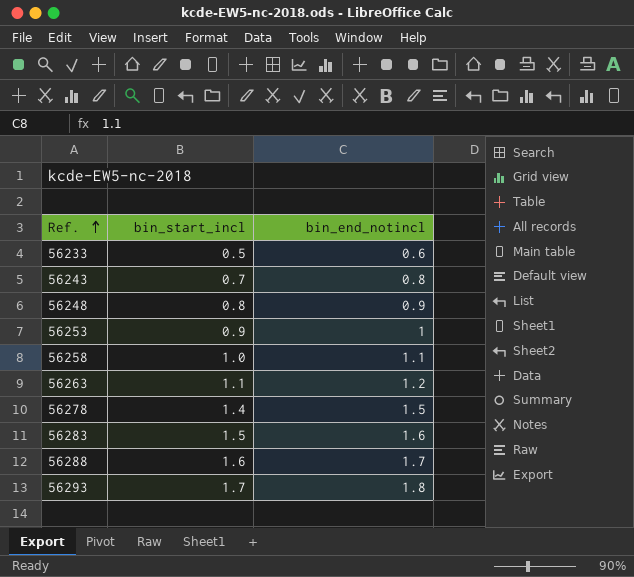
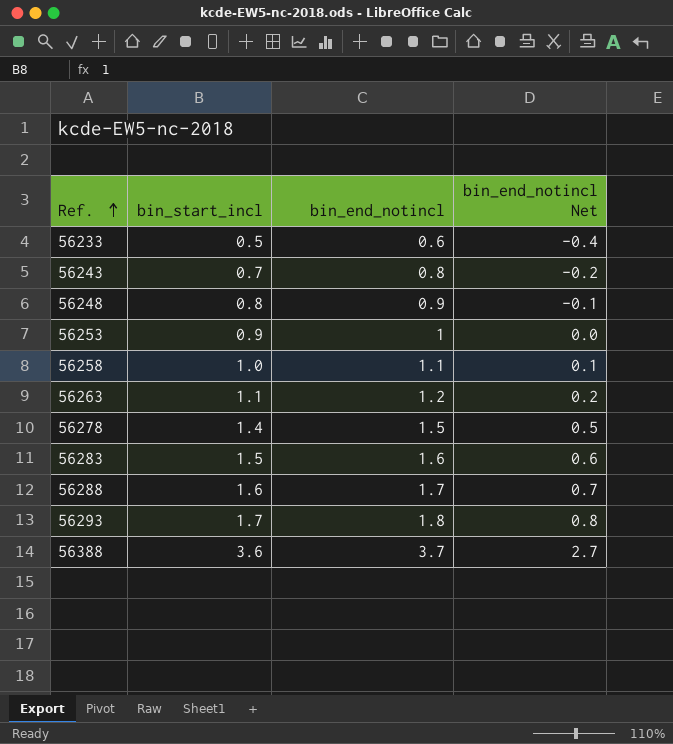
column bin_end_notincl Net | formula: none -> [bin_end_notincl] - 1
row 56388: none -> 3.6 | 3.7 | 2.7

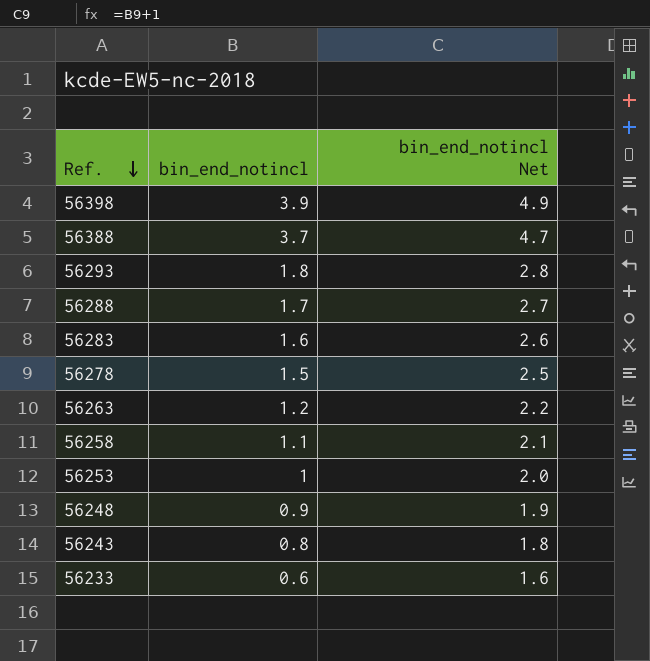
row order: Ref. ascending -> Ref. descending
column bin_start_incl | position: 2 -> none
column bin_end_notincl Net | formula: [bin_end_notincl] - 1 -> [bin_end_notincl] + 1
row 56398: none -> 3.9 | 4.9

